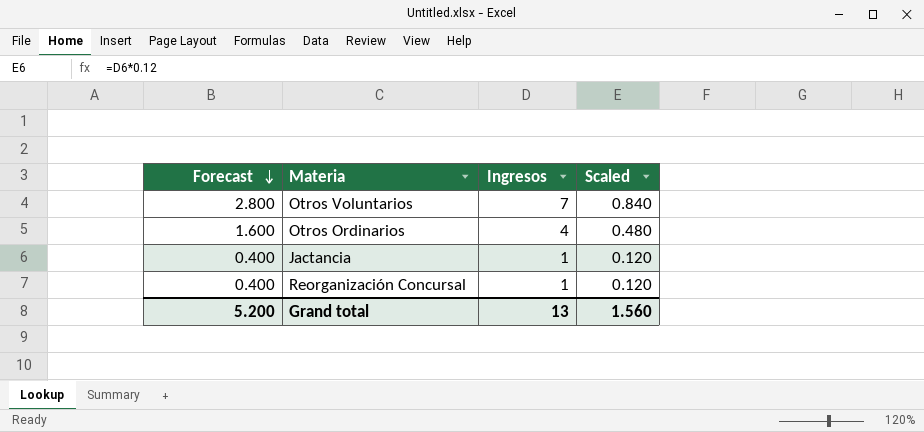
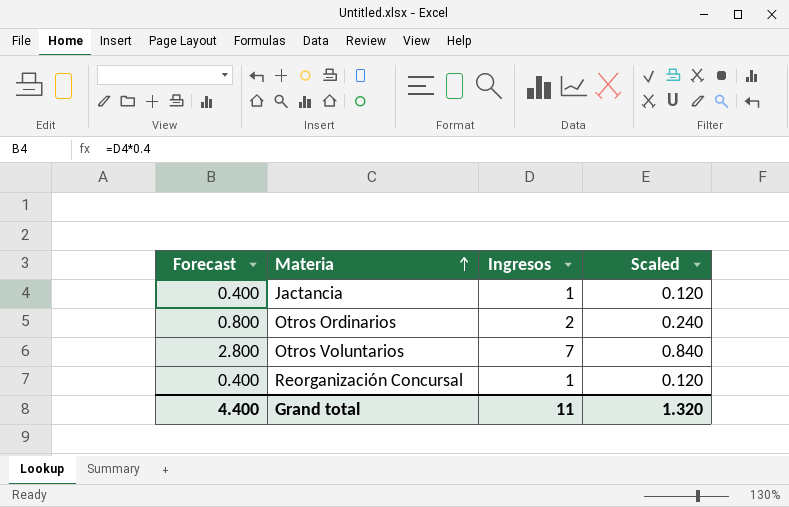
row order: Forecast descending -> Materia ascending
Otros Ordinarios | Forecast: 1.600 -> 0.800
Otros Ordinarios | Ingresos: 4 -> 2
Otros Ordinarios | Scaled: 0.480 -> 0.240
Grand total | Forecast: 5.200 -> 4.400
Grand total | Ingresos: 13 -> 11
Grand total | Scaled: 1.560 -> 1.320

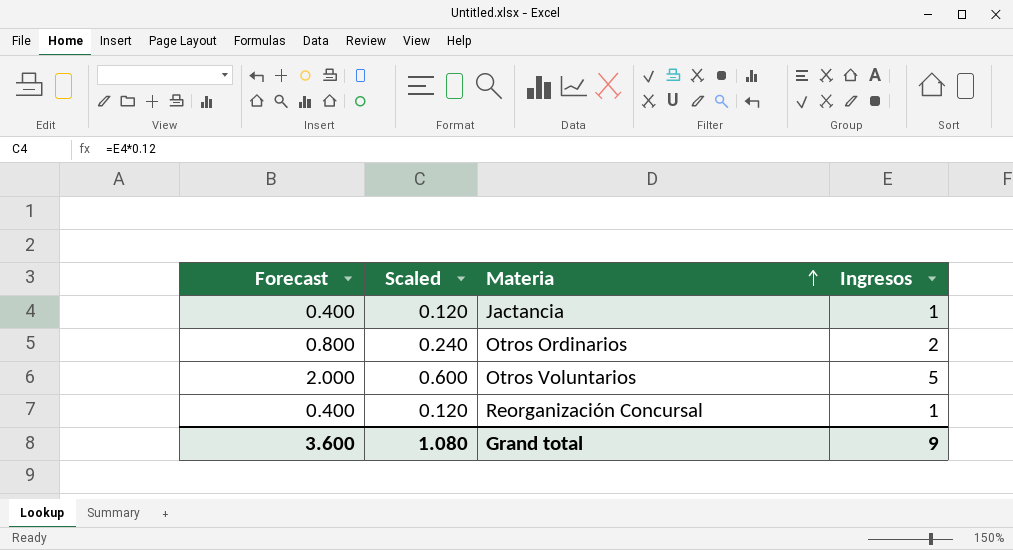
column Scaled | position: 4 -> 2
Otros Voluntarios | Forecast: 2.800 -> 2.000
Otros Voluntarios | Scaled: 0.840 -> 0.600
Otros Voluntarios | Ingresos: 7 -> 5
Grand total | Forecast: 4.400 -> 3.600
Grand total | Scaled: 1.320 -> 1.080
Grand total | Ingresos: 11 -> 9

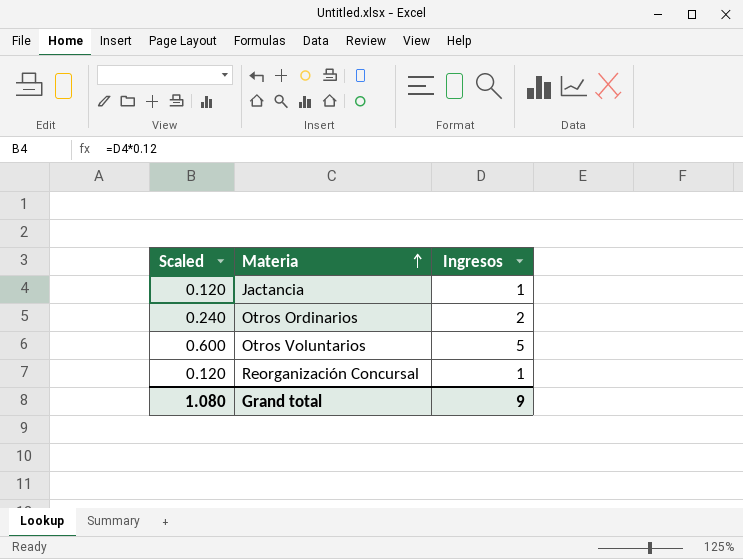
column Forecast | formula: [Ingresos] * 0.4 -> none

